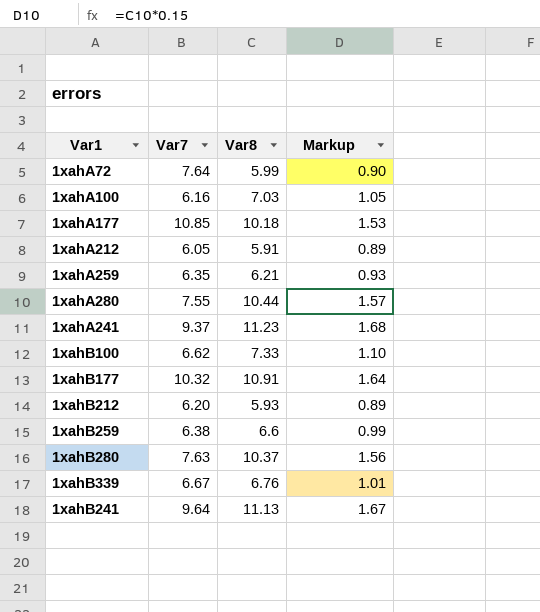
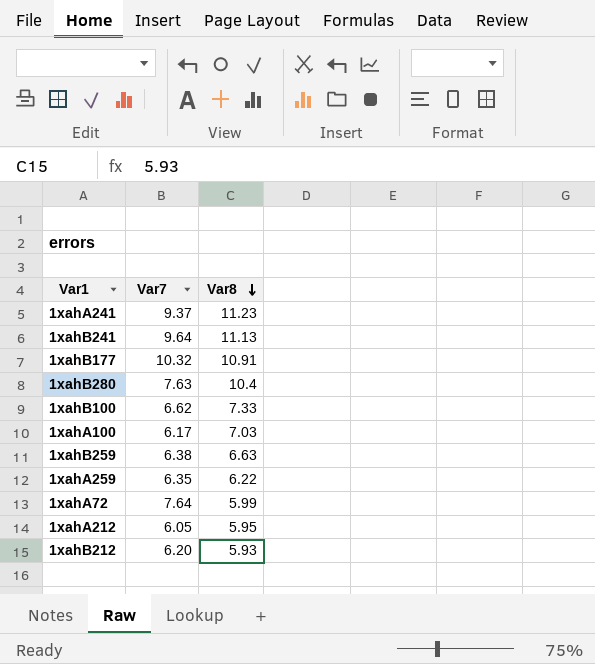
row order: none -> Var8 descending
column Markup | formula: [Var8] * 0.15 -> none
row 1xahA177: 10.85 | 10.18 | 1.53 -> none
row 1xahA280: 7.55 | 10.44 | 1.57 -> none
row 1xahB339: 6.67 | 6.76 | 1.01 -> none
1xahB280 | Var8: 10.37 -> 10.4
1xahA100 | Var7: 6.16 -> 6.17
1xahB259 | Var8: 6.6 -> 6.63
1xahA259 | Var8: 6.21 -> 6.22
1xahA212 | Var8: 5.91 -> 5.95

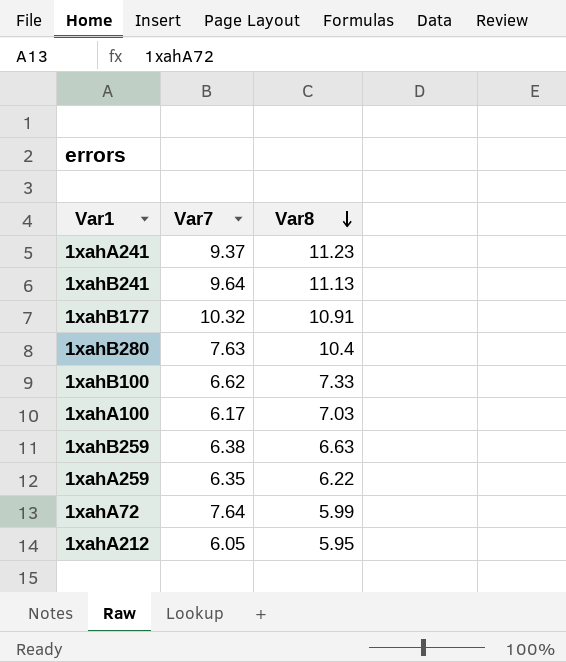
row 1xahB212: 6.20 | 5.93 -> none

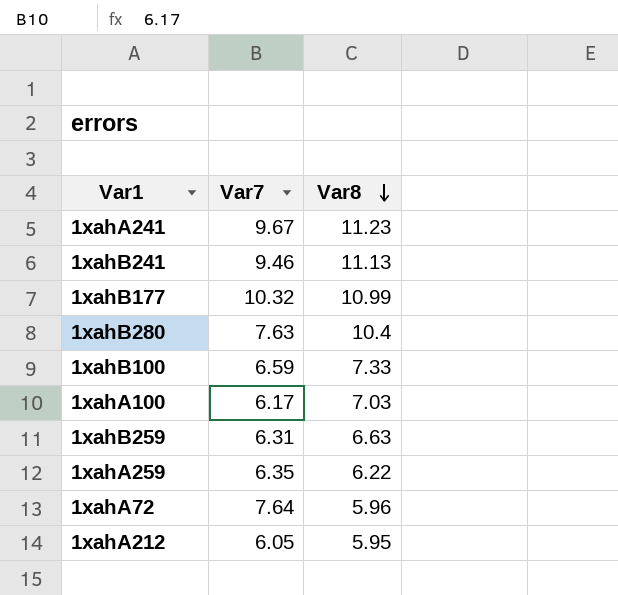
1xahA241 | Var7: 9.37 -> 9.67
1xahB241 | Var7: 9.64 -> 9.46
1xahB177 | Var8: 10.91 -> 10.99
1xahB100 | Var7: 6.62 -> 6.59
1xahB259 | Var7: 6.38 -> 6.31
1xahA72 | Var8: 5.99 -> 5.96

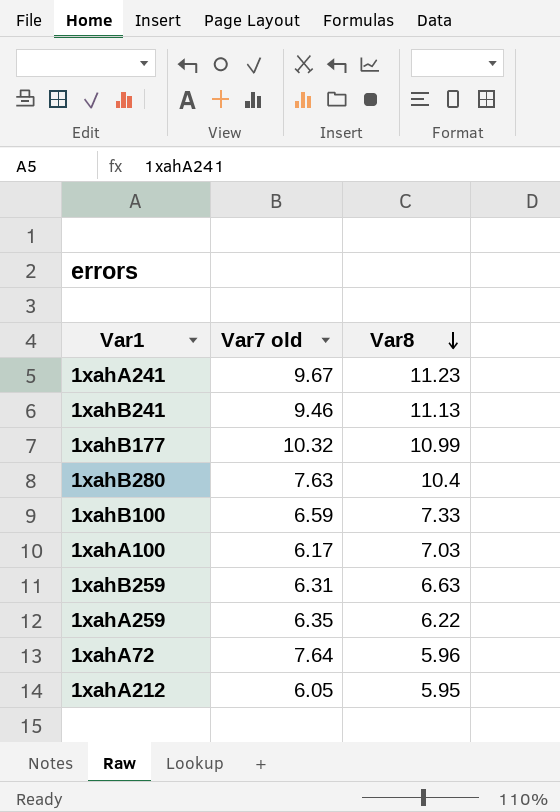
column name: Var7 -> Var7 old

